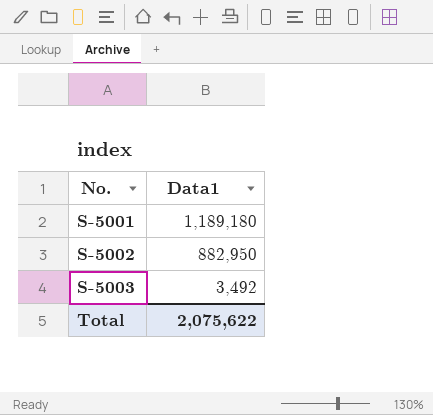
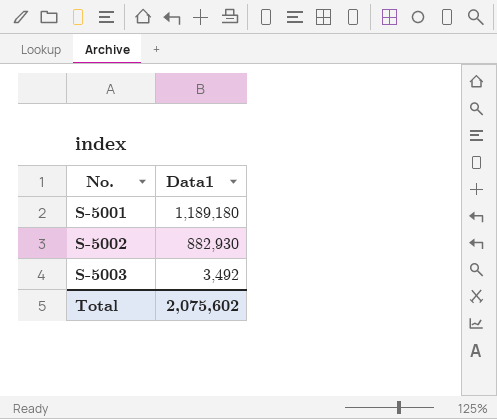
S-5002 | Data1: 882,950 -> 882,930
Total | Data1: 2,075,622 -> 2,075,602

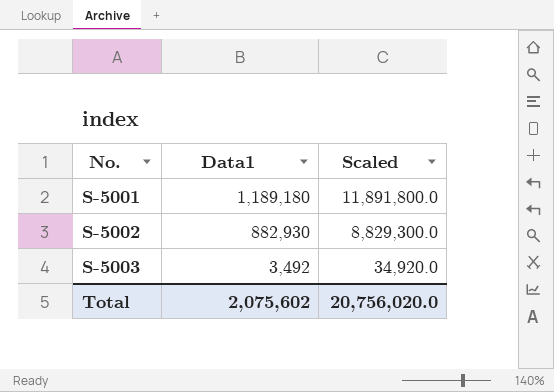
column Scaled | formula: none -> [Data1] * 10

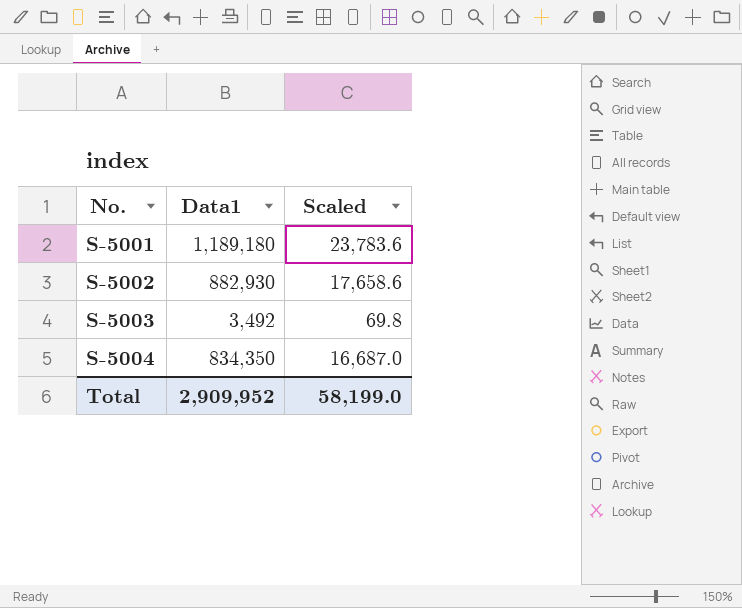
column Scaled | formula: [Data1] * 10 -> [Data1] * 0.02
row S-5004: none -> 834,350 | 16,687.0
Total | Data1: 2,075,602 -> 2,909,952
Total | Scaled: 20,756,020.0 -> 58,199.0

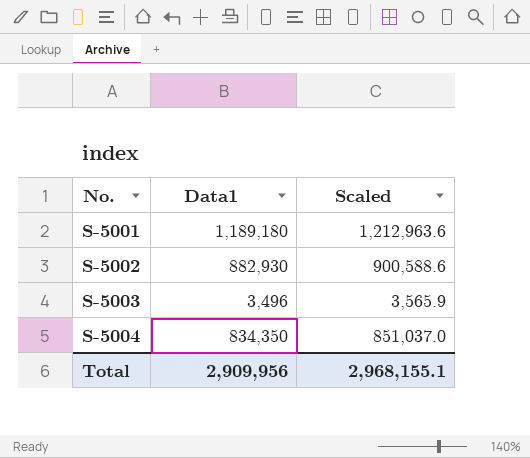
column Scaled | formula: [Data1] * 0.02 -> [Data1] * 1.02
S-5003 | Data1: 3,492 -> 3,496
Total | Data1: 2,909,952 -> 2,909,956
Total | Scaled: 58,199.0 -> 2,968,155.1

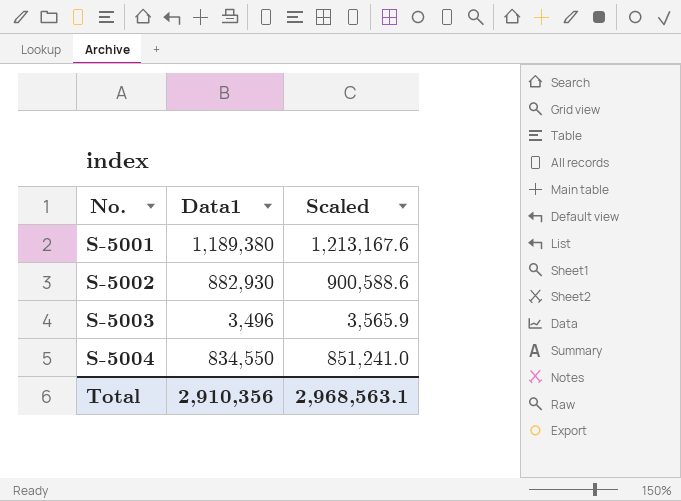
S-5001 | Data1: 1,189,180 -> 1,189,380
S-5001 | Scaled: 1,212,963.6 -> 1,213,167.6
S-5004 | Data1: 834,350 -> 834,550
S-5004 | Scaled: 851,037.0 -> 851,241.0
Total | Data1: 2,909,956 -> 2,910,356
Total | Scaled: 2,968,155.1 -> 2,968,563.1

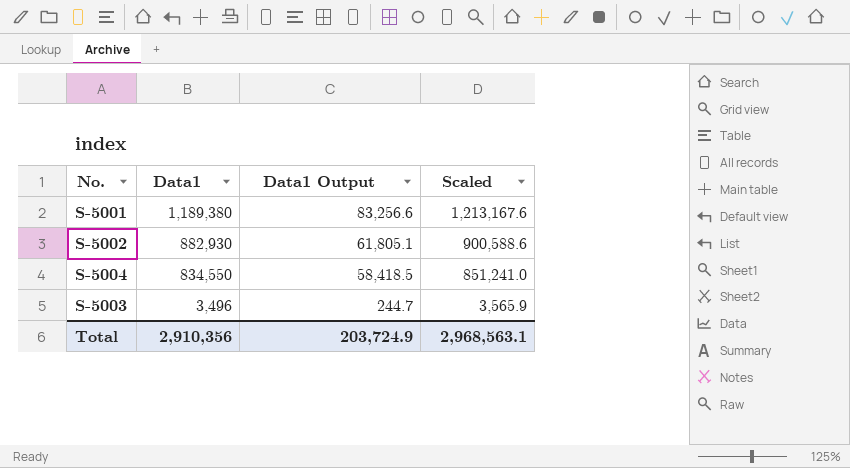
row order: No. ascending -> Data1 descending
column Data1 Output | formula: none -> [Data1] * 0.07

